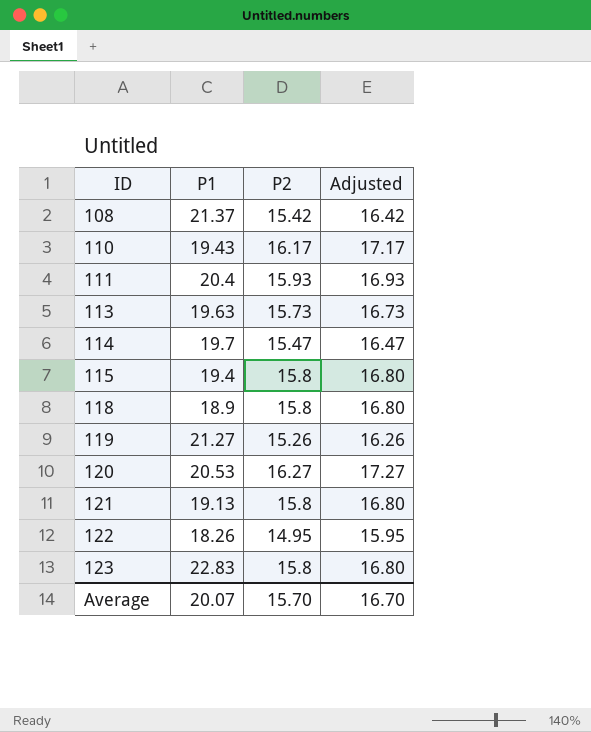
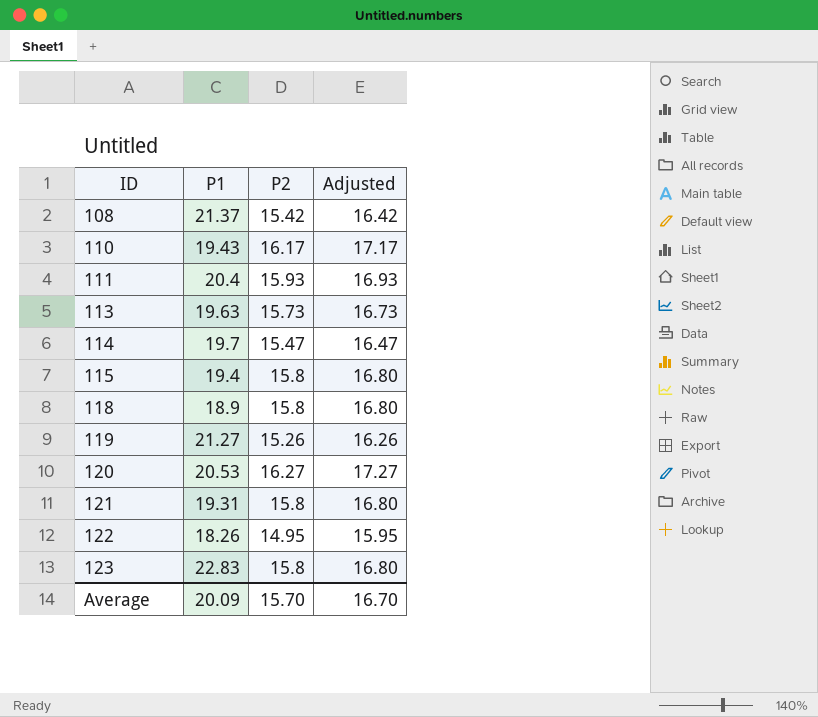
121 | P1: 19.13 -> 19.31
Average | P1: 20.07 -> 20.09

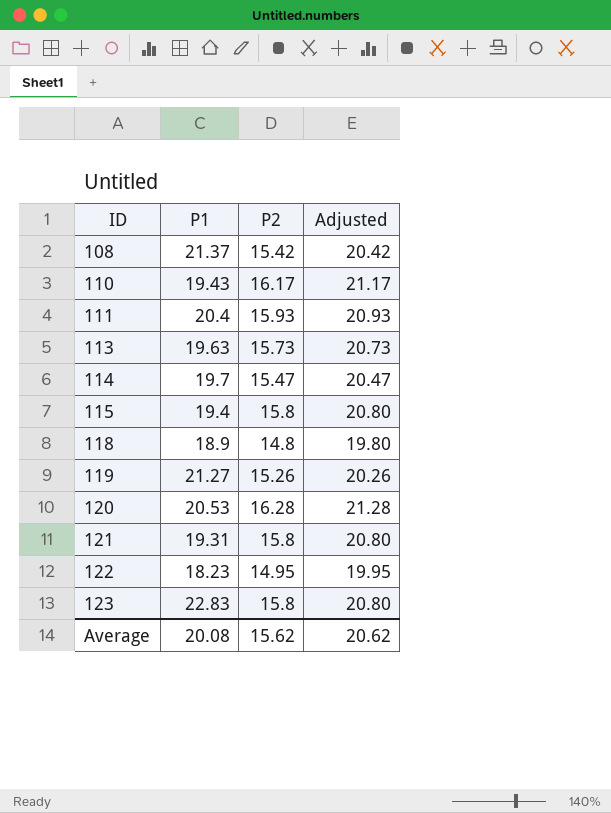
column Adjusted | formula: [P2] + 1 -> [P2] + 5
118 | P2: 15.8 -> 14.8
120 | P2: 16.27 -> 16.28
122 | P1: 18.26 -> 18.23
Average | P1: 20.09 -> 20.08
Average | P2: 15.70 -> 15.62
Average | Adjusted: 16.70 -> 20.62

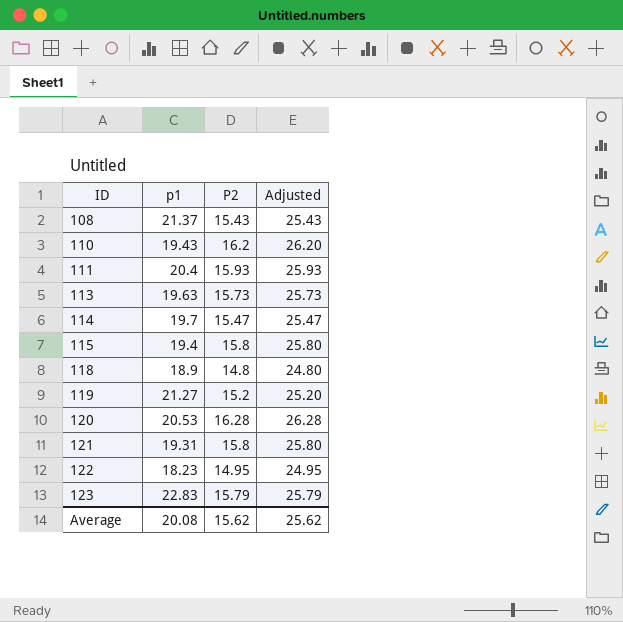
column name: P1 -> p1
column Adjusted | formula: [P2] + 5 -> [P2] + 10
108 | P2: 15.42 -> 15.43
110 | P2: 16.17 -> 16.2
119 | P2: 15.26 -> 15.2
123 | P2: 15.8 -> 15.79
Average | Adjusted: 20.62 -> 25.62

